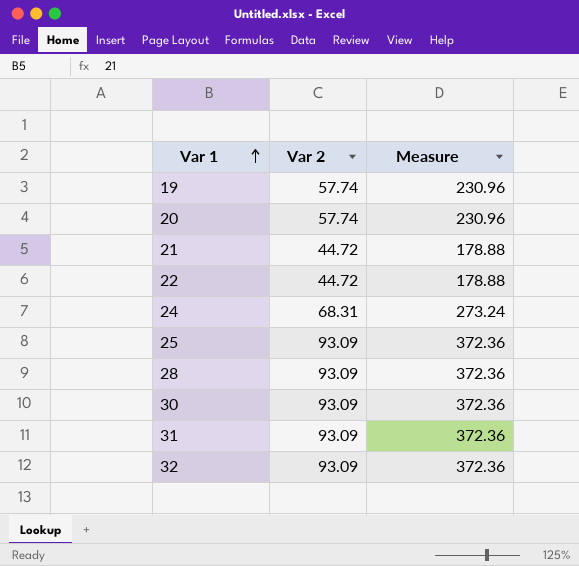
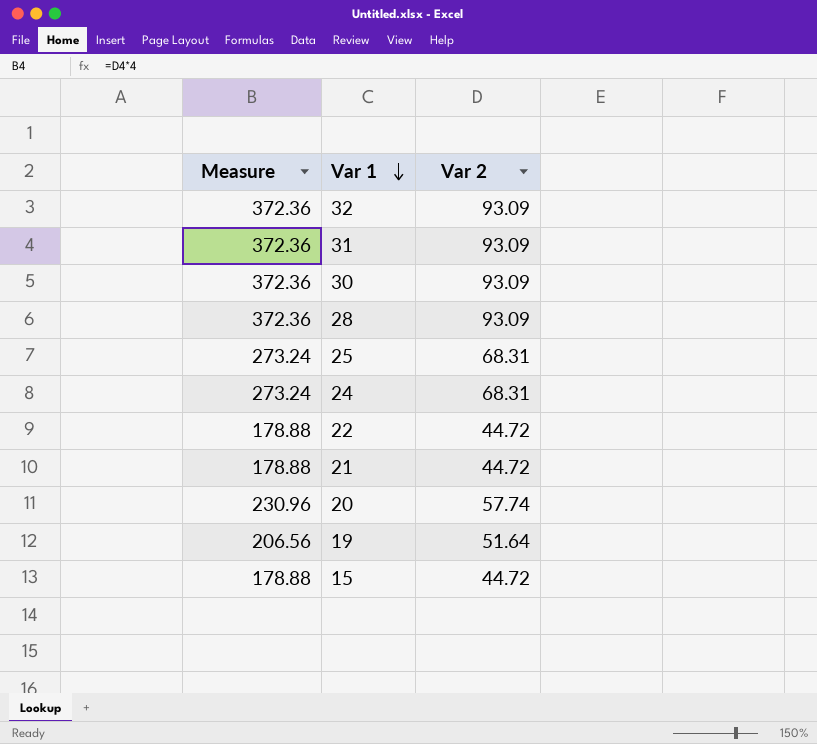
row order: Var 1 ascending -> Var 1 descending
column Measure | position: 3 -> 1
25 | Measure: 372.36 -> 273.24
25 | Var 2: 93.09 -> 68.31
19 | Measure: 230.96 -> 206.56
19 | Var 2: 57.74 -> 51.64
row 15: none -> 178.88 | 44.72

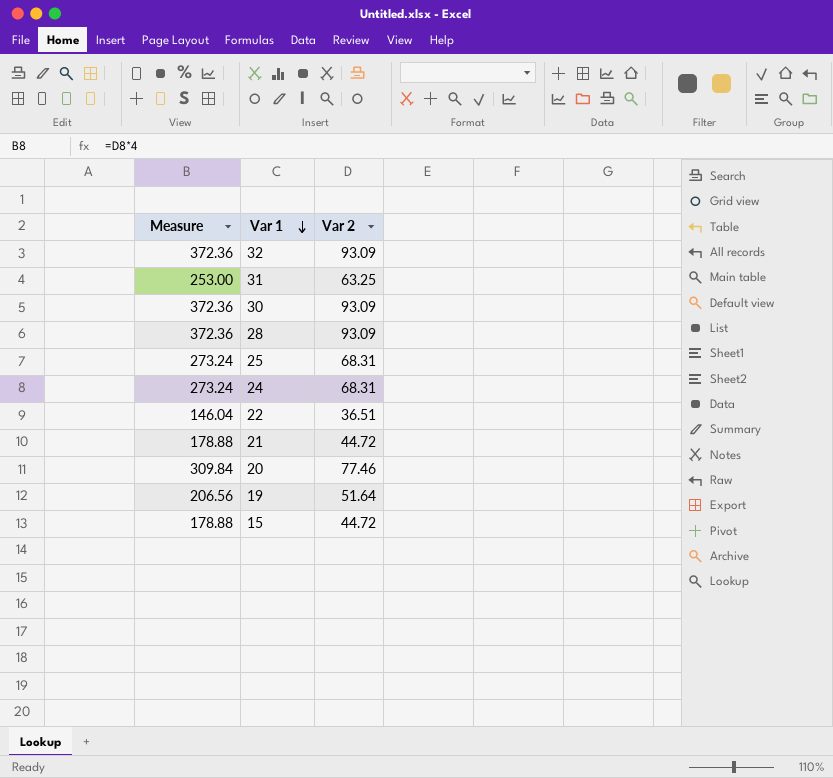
31 | Measure: 372.36 -> 253.00
31 | Var 2: 93.09 -> 63.25
22 | Measure: 178.88 -> 146.04
22 | Var 2: 44.72 -> 36.51
20 | Measure: 230.96 -> 309.84
20 | Var 2: 57.74 -> 77.46

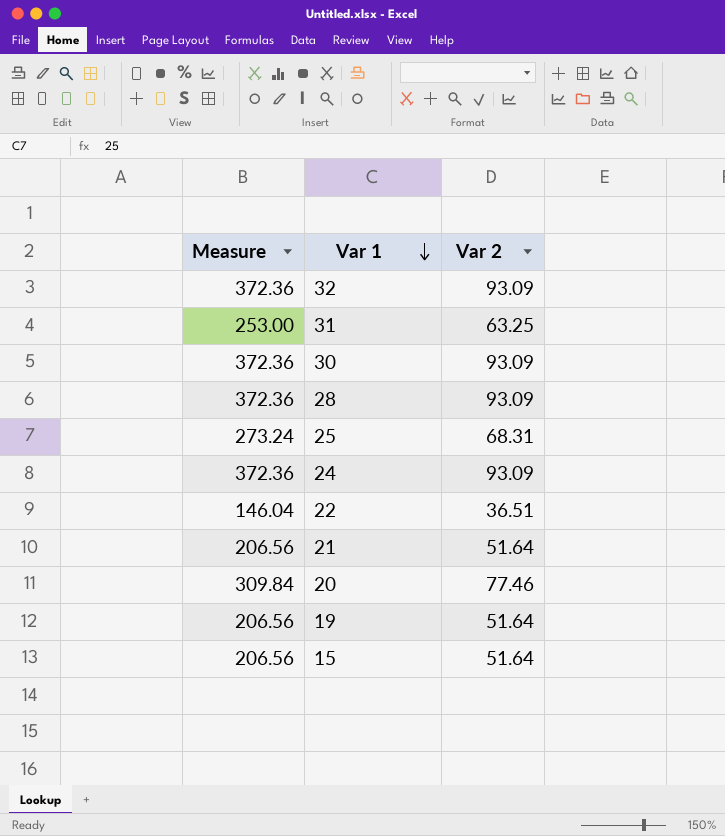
24 | Measure: 273.24 -> 372.36
24 | Var 2: 68.31 -> 93.09
21 | Measure: 178.88 -> 206.56
21 | Var 2: 44.72 -> 51.64
15 | Measure: 178.88 -> 206.56
15 | Var 2: 44.72 -> 51.64

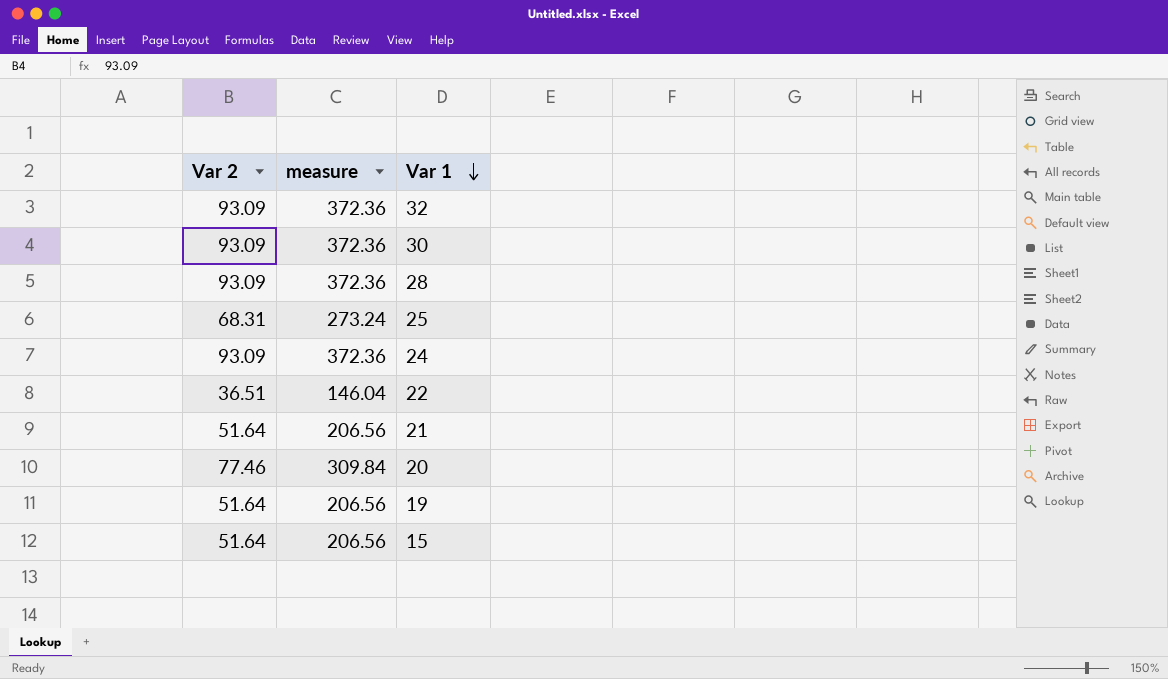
column Var 2 | position: 3 -> 1
column name: Measure -> measure
row 31: 253.00 | 63.25 -> none

